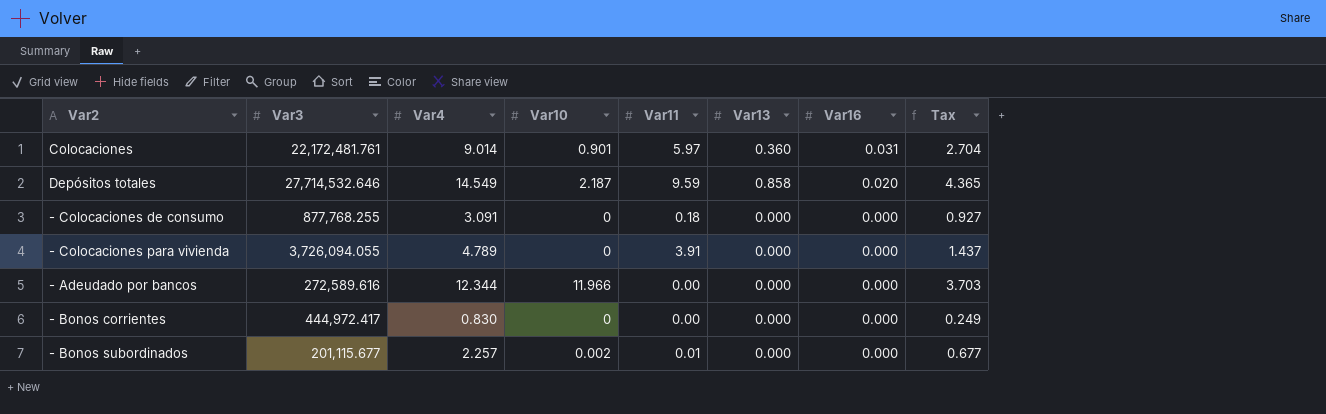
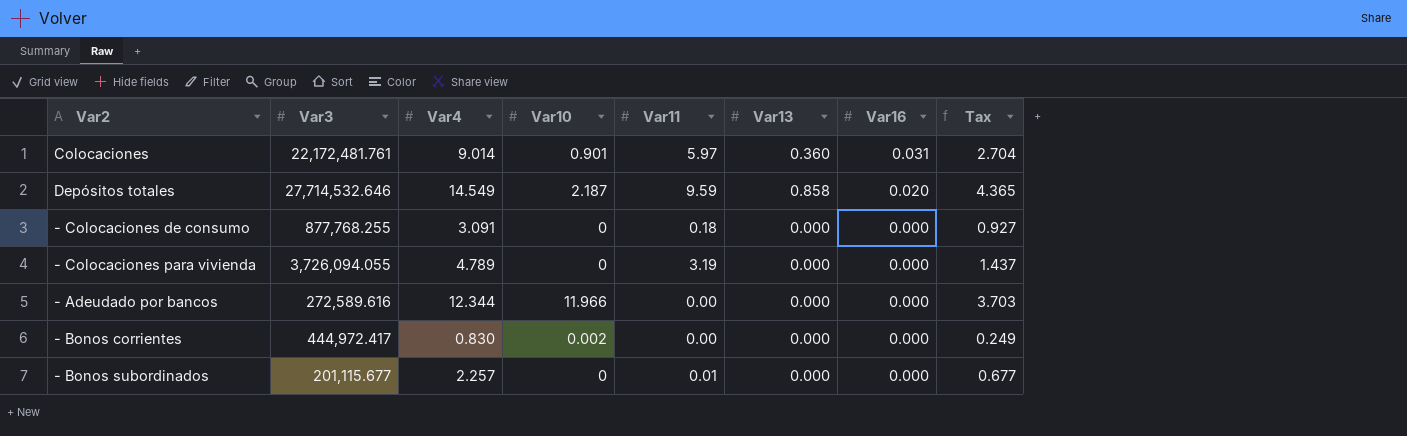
- Colocaciones para vivienda | Var11: 3.91 -> 3.19
- Bonos corrientes | Var10: 0 -> 0.002
- Bonos subordinados | Var10: 0.002 -> 0

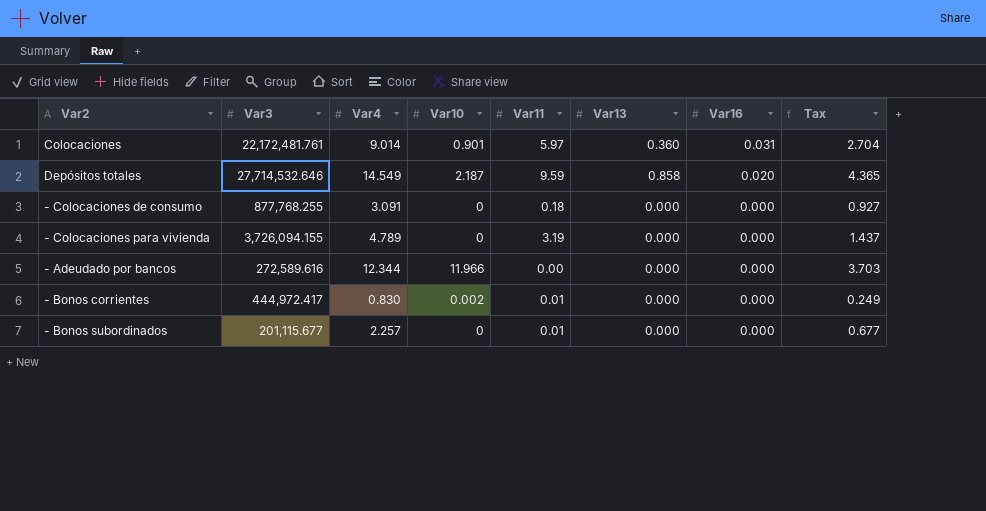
- Colocaciones para vivienda | Var3: 3,726,094.055 -> 3,726,094.155
- Bonos corrientes | Var11: 0.00 -> 0.01

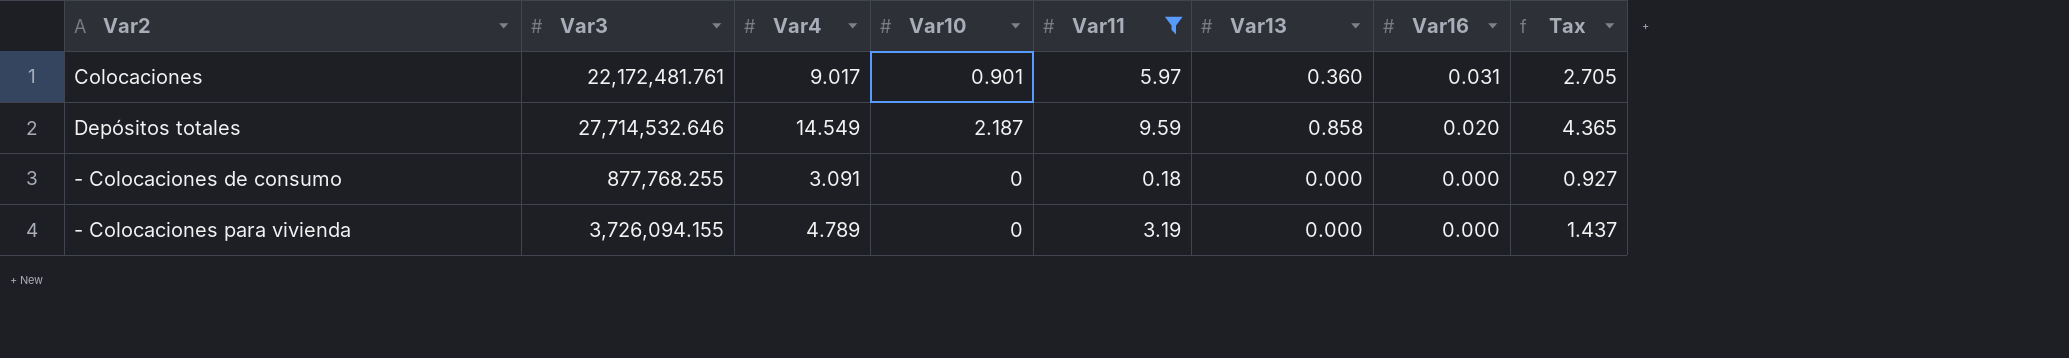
filter: none -> Var11 >= 0.18
Colocaciones | Var4: 9.014 -> 9.017
Colocaciones | Tax: 2.704 -> 2.705

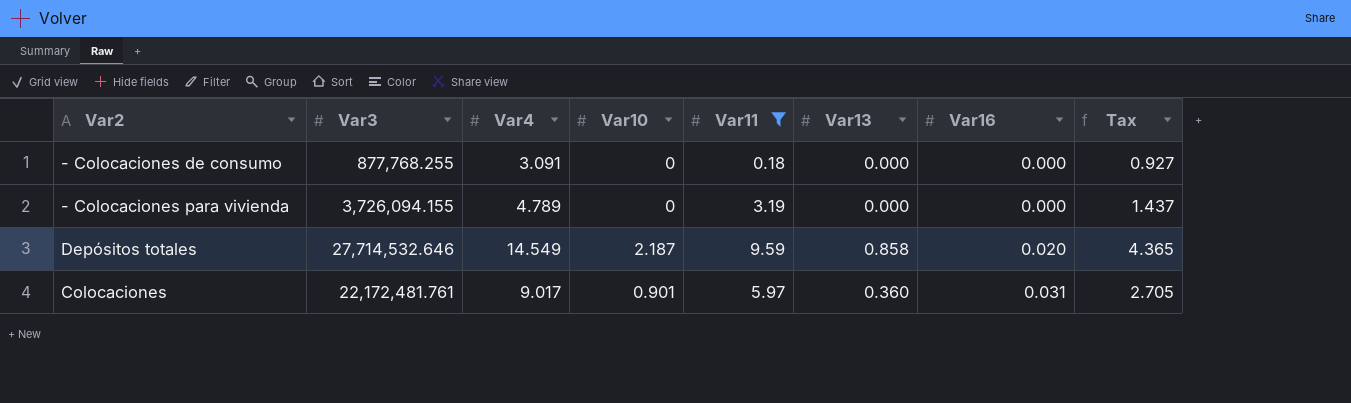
row order: Var16 descending -> Var16 ascending

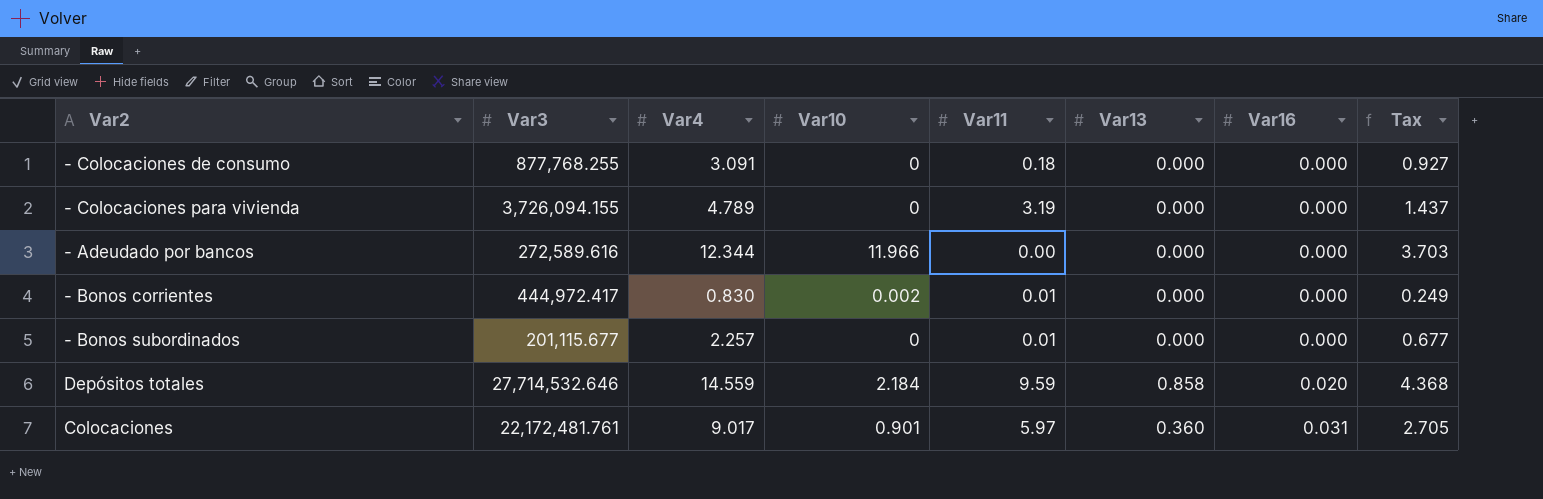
filter: Var11 >= 0.18 -> none
Depósitos totales | Var4: 14.549 -> 14.559
Depósitos totales | Var10: 2.187 -> 2.184
Depósitos totales | Tax: 4.365 -> 4.368

